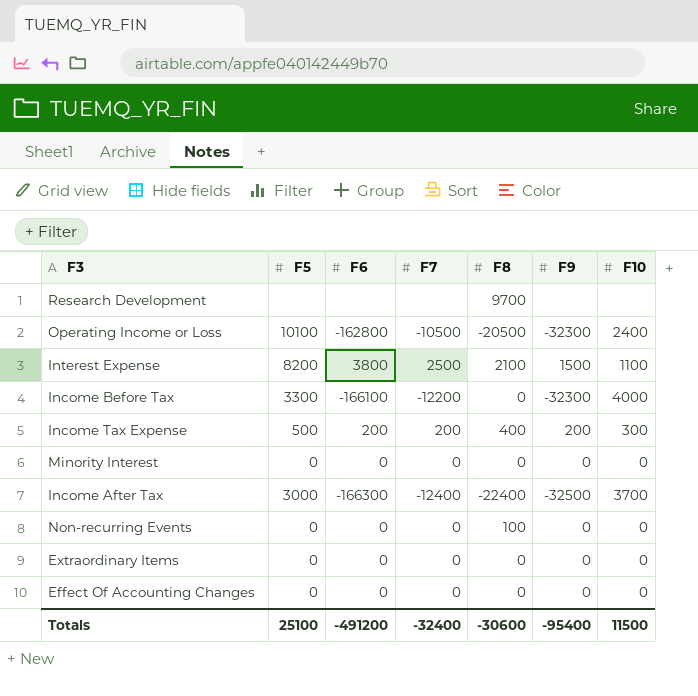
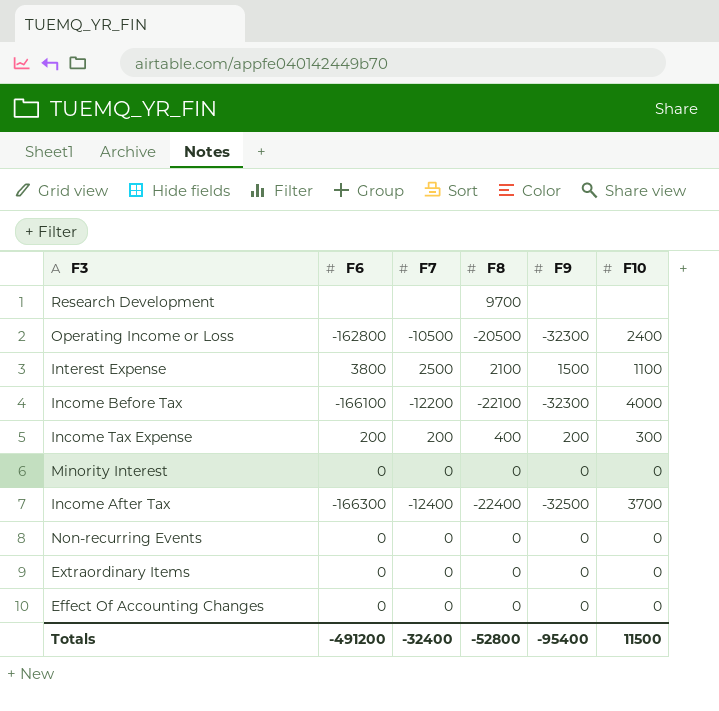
column F5 | position: 2 -> none
Income Before Tax | F8: 0 -> -22100
Non-recurring Events | F8: 100 -> 0
Totals | F8: -30600 -> -52800

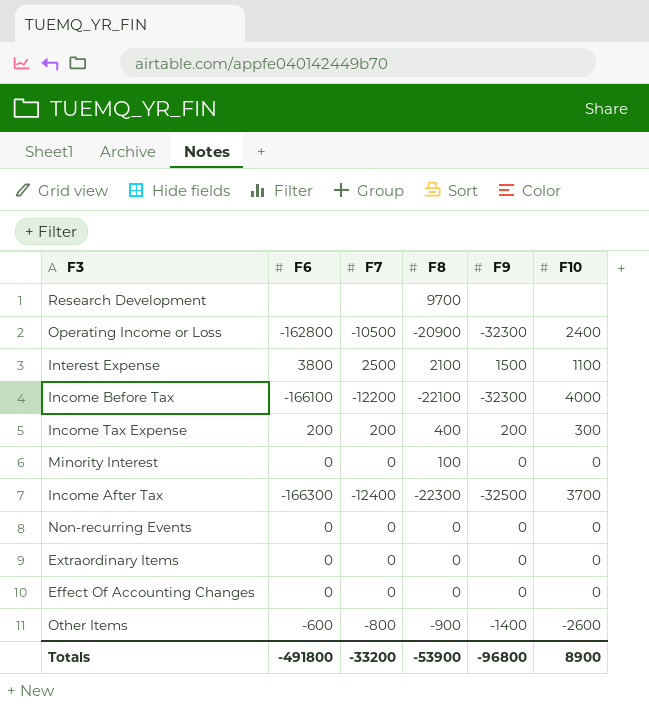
Operating Income or Loss | F8: -20500 -> -20900
Minority Interest | F8: 0 -> 100
Income After Tax | F8: -22400 -> -22300
row Other Items: none -> -600 | -800 | -900 | -1400 | -2600
Totals | F6: -491200 -> -491800
Totals | F7: -32400 -> -33200
Totals | F8: -52800 -> -53900
Totals | F9: -95400 -> -96800
Totals | F10: 11500 -> 8900

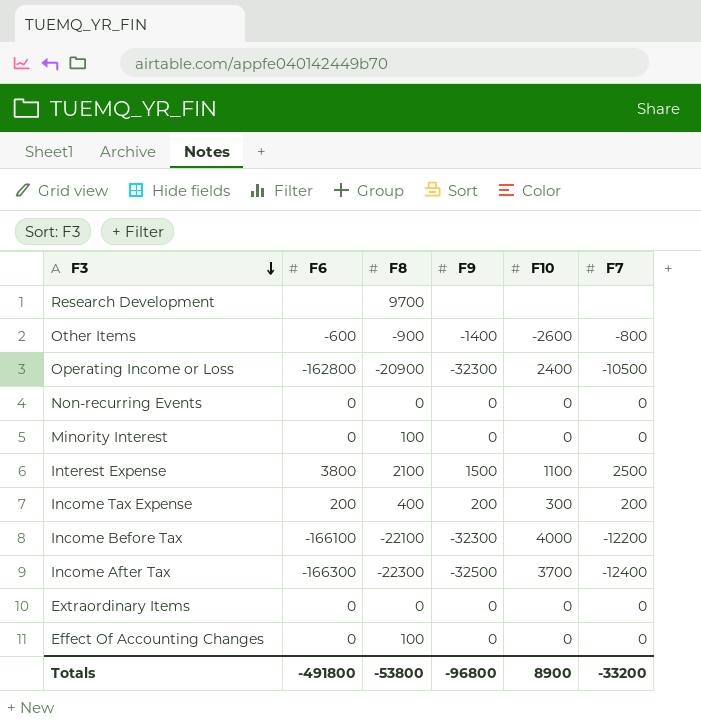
row order: none -> F3 descending
column F7 | position: 3 -> 6
Effect Of Accounting Changes | F8: 0 -> 100
Totals | F8: -53900 -> -53800

